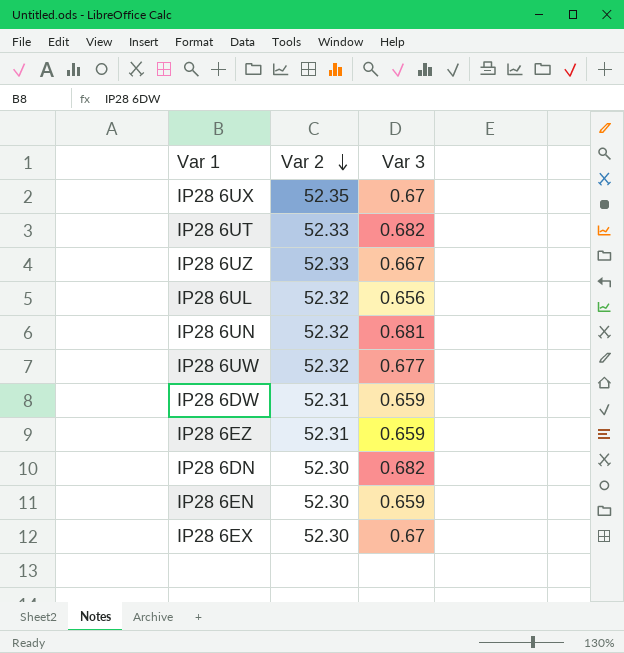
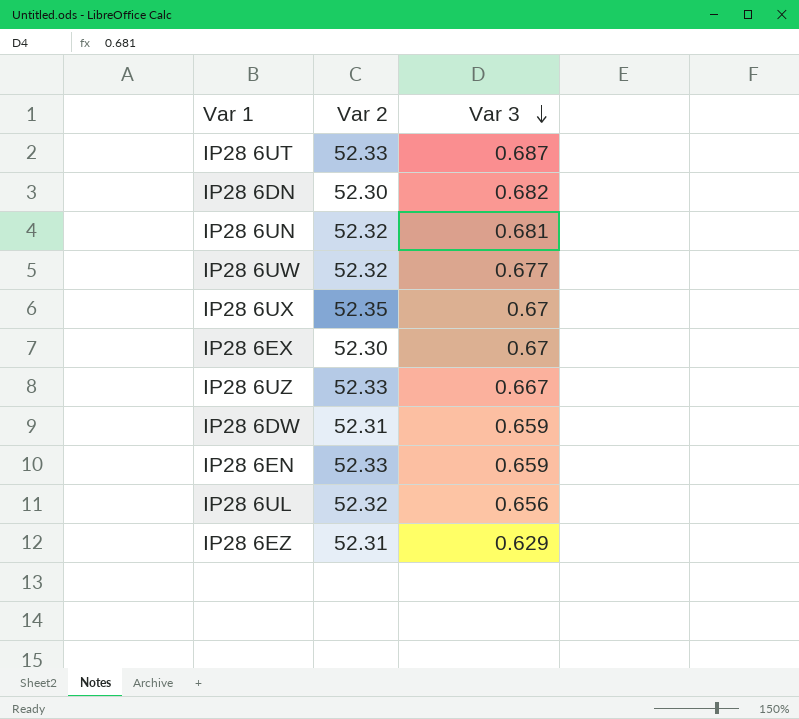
row order: Var 2 descending -> Var 3 descending
IP28 6UT | Var 3: 0.682 -> 0.687
IP28 6EN | Var 2: 52.30 -> 52.33
IP28 6EZ | Var 3: 0.659 -> 0.629

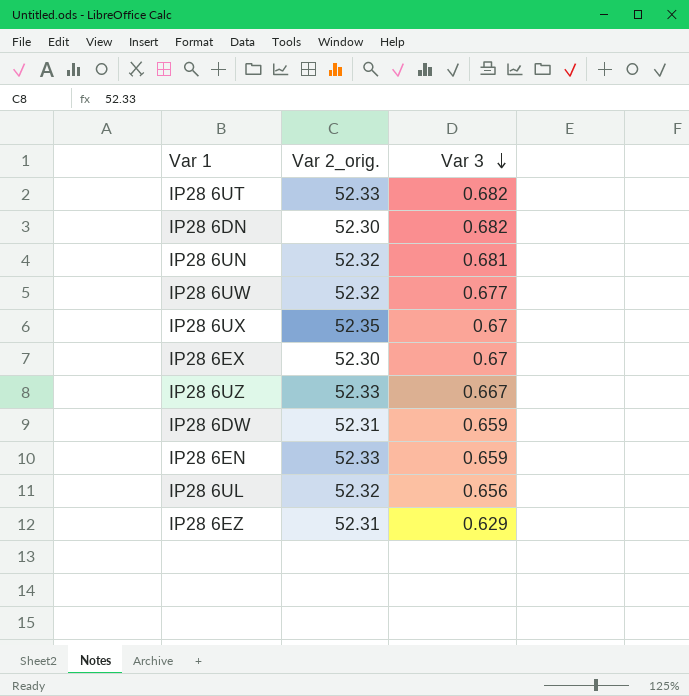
column name: Var 2 -> Var 2_orig.
IP28 6UT | Var 3: 0.687 -> 0.682

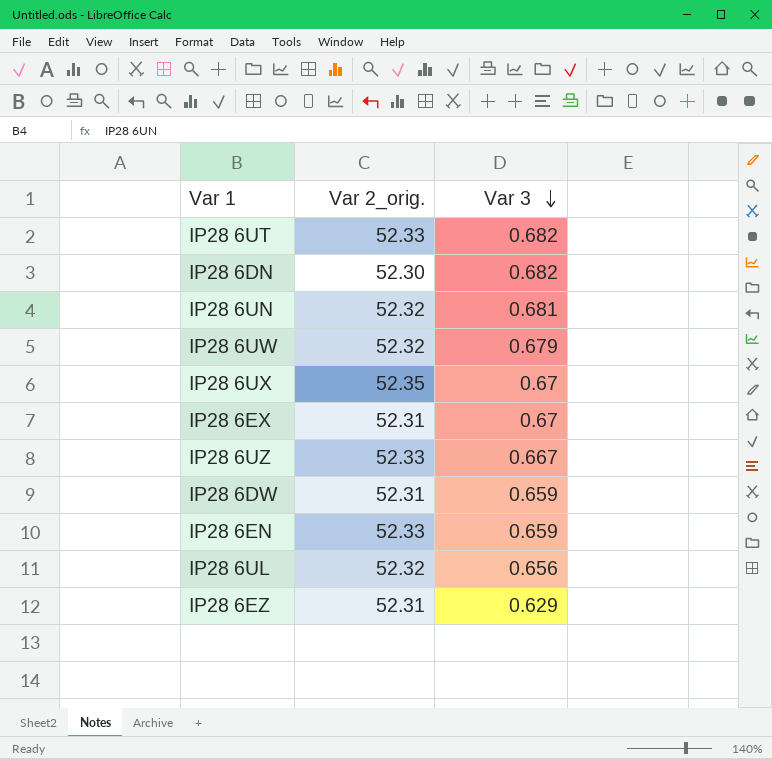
IP28 6UW | Var 3: 0.677 -> 0.679
IP28 6EX | Var 2_orig.: 52.30 -> 52.31

